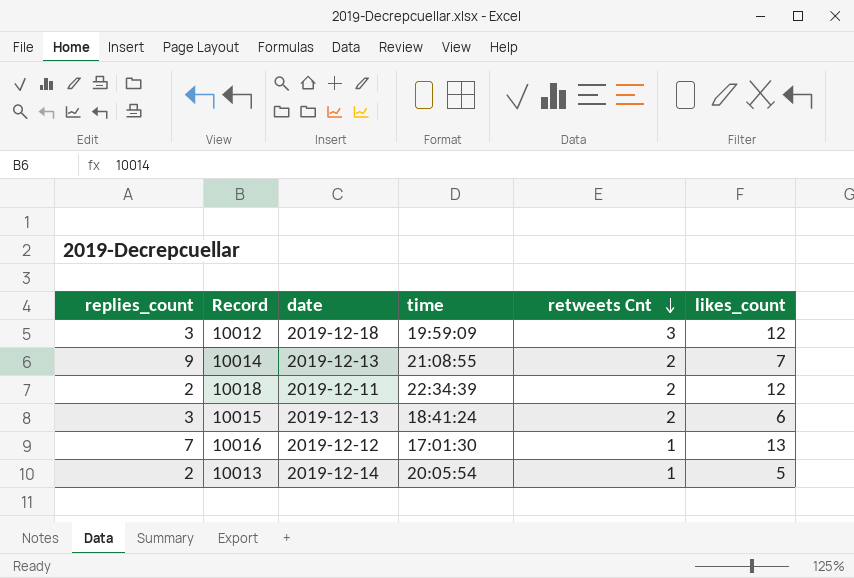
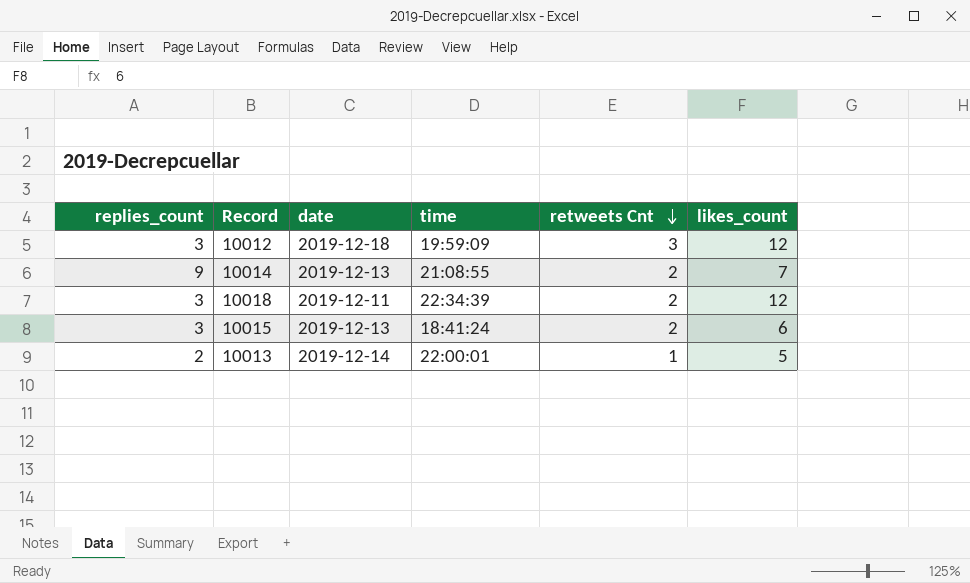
row 10016: 7 | 2019-12-12 | 17:01:30 | 1 | 13 -> none
10018 | replies_count: 2 -> 3
10013 | time: 20:05:54 -> 22:00:01

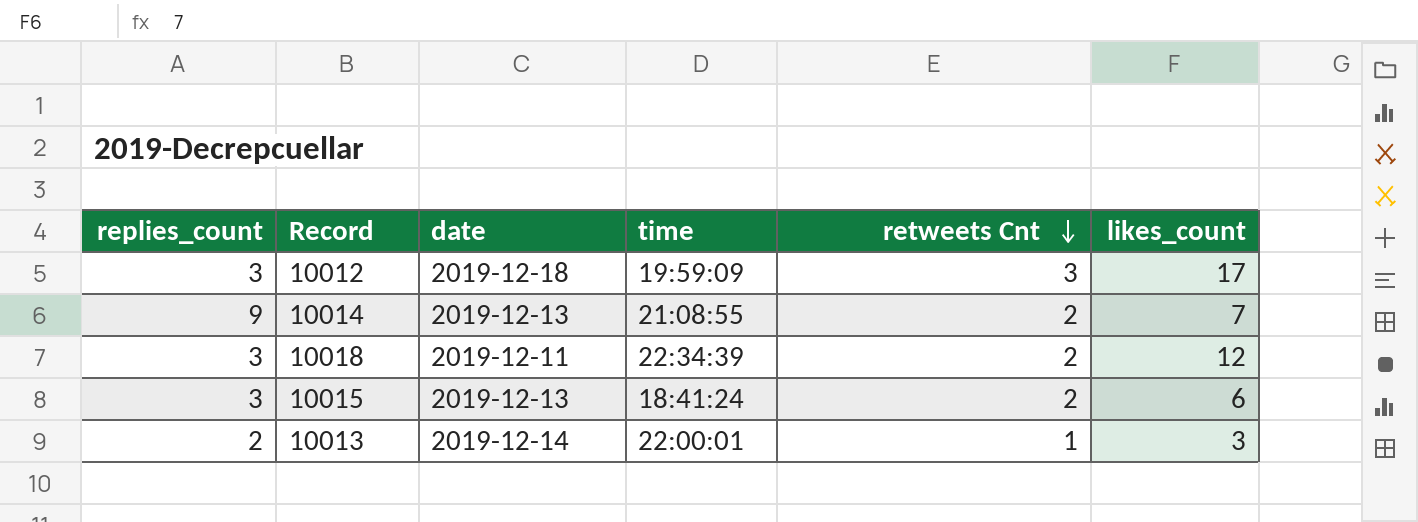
10012 | likes_count: 12 -> 17
10013 | likes_count: 5 -> 3

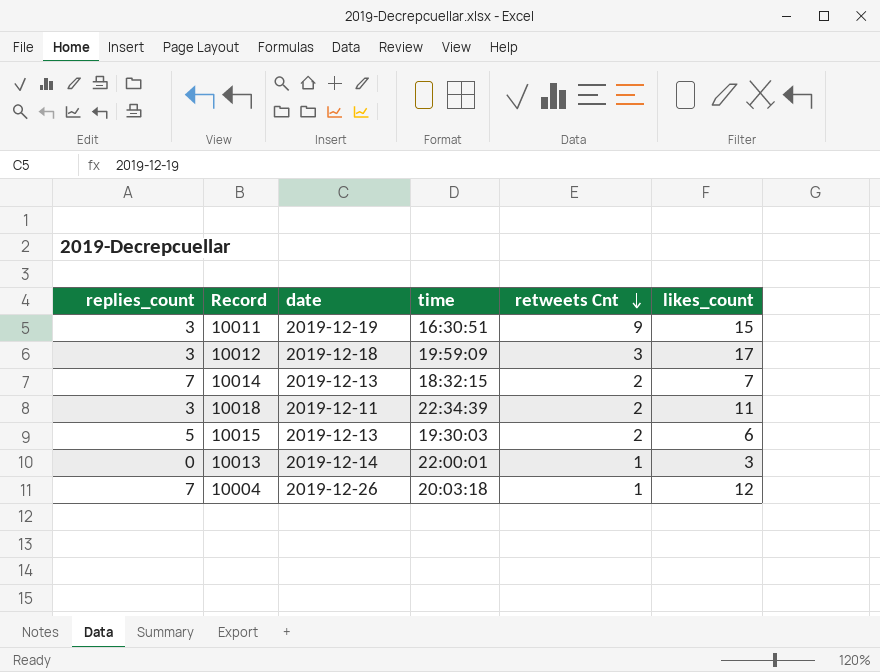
row 10011: none -> 3 | 2019-12-19 | 16:30:51 | 9 | 15
10014 | replies_count: 9 -> 7
10014 | time: 21:08:55 -> 18:32:15
10018 | likes_count: 12 -> 11
10015 | replies_count: 3 -> 5
10015 | time: 18:41:24 -> 19:30:03
10013 | replies_count: 2 -> 0
row 10004: none -> 7 | 2019-12-26 | 20:03:18 | 1 | 12

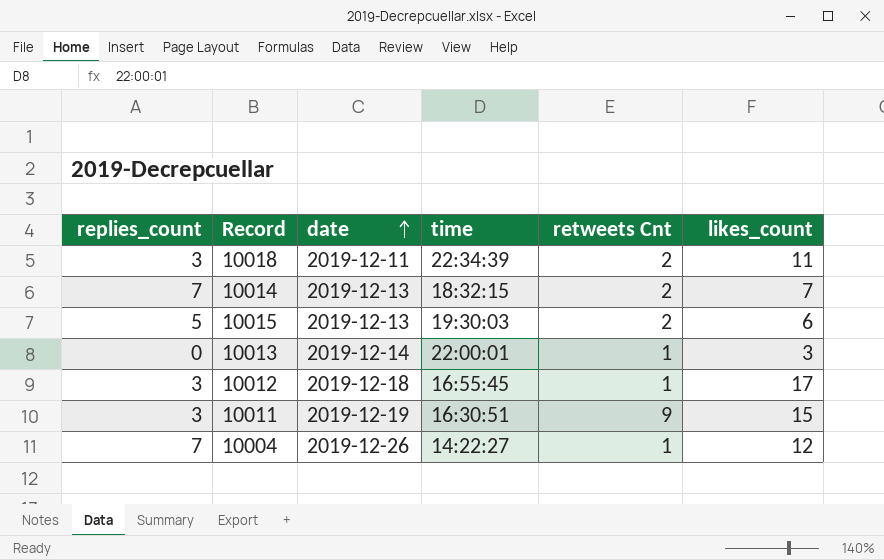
row order: retweets Cnt descending -> date ascending
10012 | time: 19:59:09 -> 16:55:45
10012 | retweets Cnt: 3 -> 1
10004 | time: 20:03:18 -> 14:22:27

